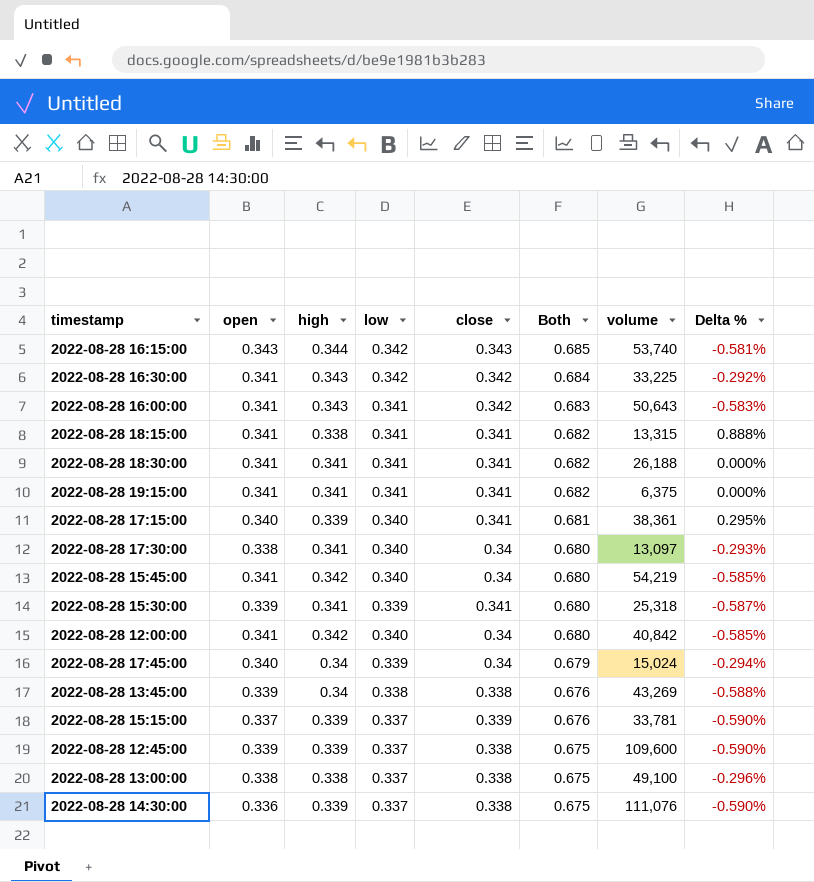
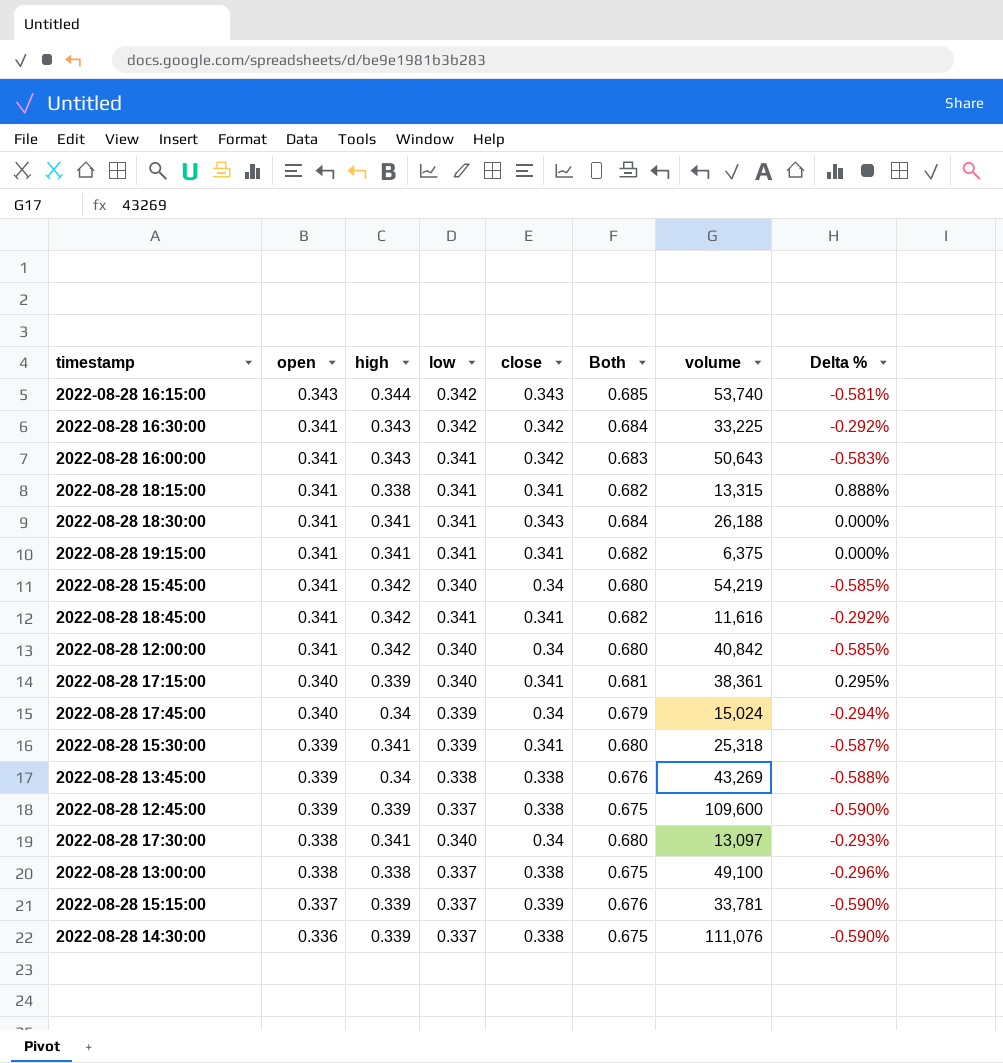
row order: Both descending -> open descending
2022-08-28 18:30:00 | close: 0.341 -> 0.343
2022-08-28 18:30:00 | Both: 0.682 -> 0.684
row 2022-08-28 18:45:00: none -> 0.341 | 0.342 | 0.341 | 0.341 | 0.682 | 11,616 | -0.292%

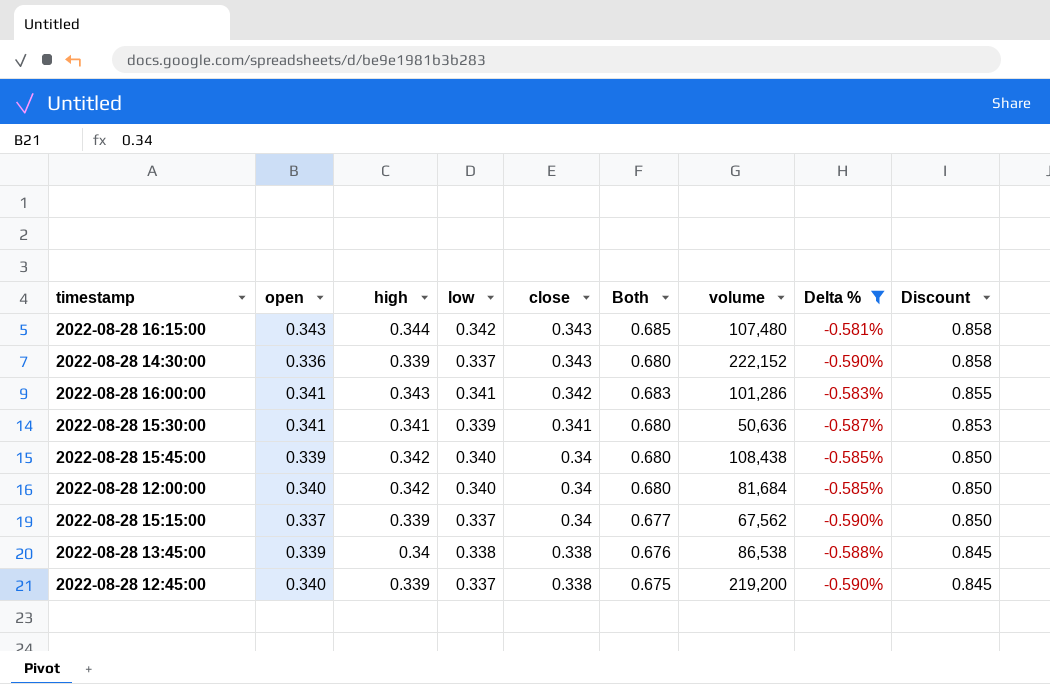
filter: none -> Delta % <= -0.581%
row order: open descending -> close descending
column Discount | formula: none -> [close] * 2.5
2022-08-28 16:15:00 | volume: 53,740 -> 107,480
2022-08-28 14:30:00 | close: 0.338 -> 0.343
2022-08-28 14:30:00 | Both: 0.675 -> 0.680
2022-08-28 14:30:00 | volume: 111,076 -> 222,152
2022-08-28 16:00:00 | volume: 50,643 -> 101,286
2022-08-28 15:30:00 | open: 0.339 -> 0.341
2022-08-28 15:30:00 | volume: 25,318 -> 50,636
2022-08-28 15:45:00 | open: 0.341 -> 0.339
2022-08-28 15:45:00 | volume: 54,219 -> 108,438
2022-08-28 12:00:00 | open: 0.341 -> 0.340
2022-08-28 12:00:00 | volume: 40,842 -> 81,684
2022-08-28 15:15:00 | close: 0.339 -> 0.34
2022-08-28 15:15:00 | Both: 0.676 -> 0.677
2022-08-28 15:15:00 | volume: 33,781 -> 67,562
2022-08-28 13:45:00 | volume: 43,269 -> 86,538
2022-08-28 12:45:00 | open: 0.339 -> 0.340
2022-08-28 12:45:00 | volume: 109,600 -> 219,200

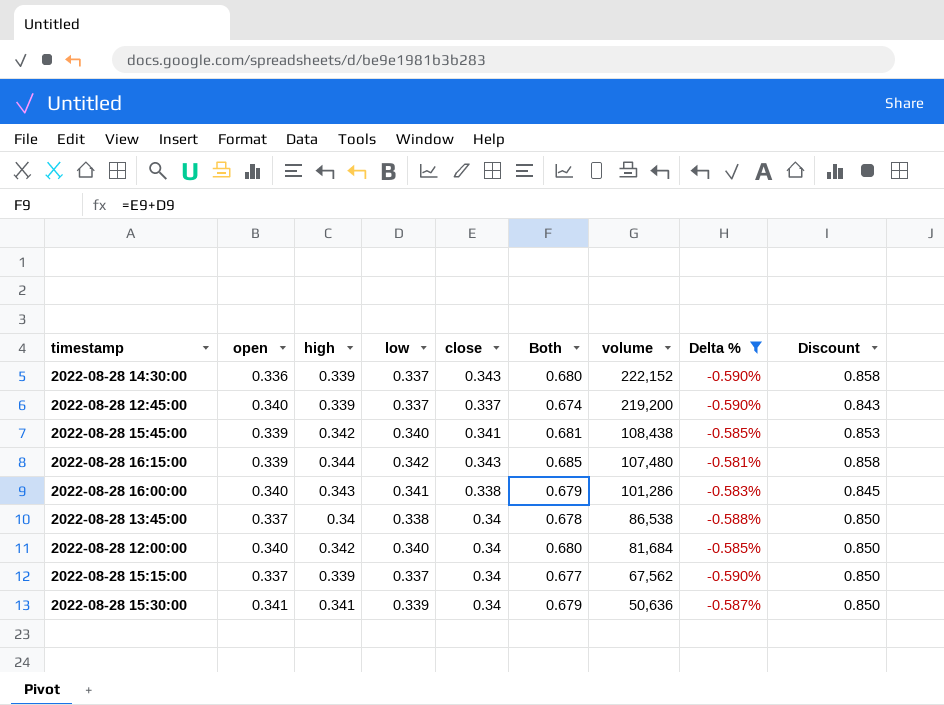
row order: close descending -> volume descending
2022-08-28 12:45:00 | close: 0.338 -> 0.337
2022-08-28 12:45:00 | Both: 0.675 -> 0.674
2022-08-28 12:45:00 | Discount: 0.845 -> 0.843
2022-08-28 15:45:00 | close: 0.34 -> 0.341
2022-08-28 15:45:00 | Both: 0.680 -> 0.681
2022-08-28 15:45:00 | Discount: 0.850 -> 0.853
2022-08-28 16:15:00 | open: 0.343 -> 0.339
2022-08-28 16:00:00 | open: 0.341 -> 0.340
2022-08-28 16:00:00 | close: 0.342 -> 0.338
2022-08-28 16:00:00 | Both: 0.683 -> 0.679
2022-08-28 16:00:00 | Discount: 0.855 -> 0.845
2022-08-28 13:45:00 | open: 0.339 -> 0.337
2022-08-28 13:45:00 | close: 0.338 -> 0.34
2022-08-28 13:45:00 | Both: 0.676 -> 0.678
2022-08-28 13:45:00 | Discount: 0.845 -> 0.850
2022-08-28 15:30:00 | close: 0.341 -> 0.34
2022-08-28 15:30:00 | Both: 0.680 -> 0.679
2022-08-28 15:30:00 | Discount: 0.853 -> 0.850

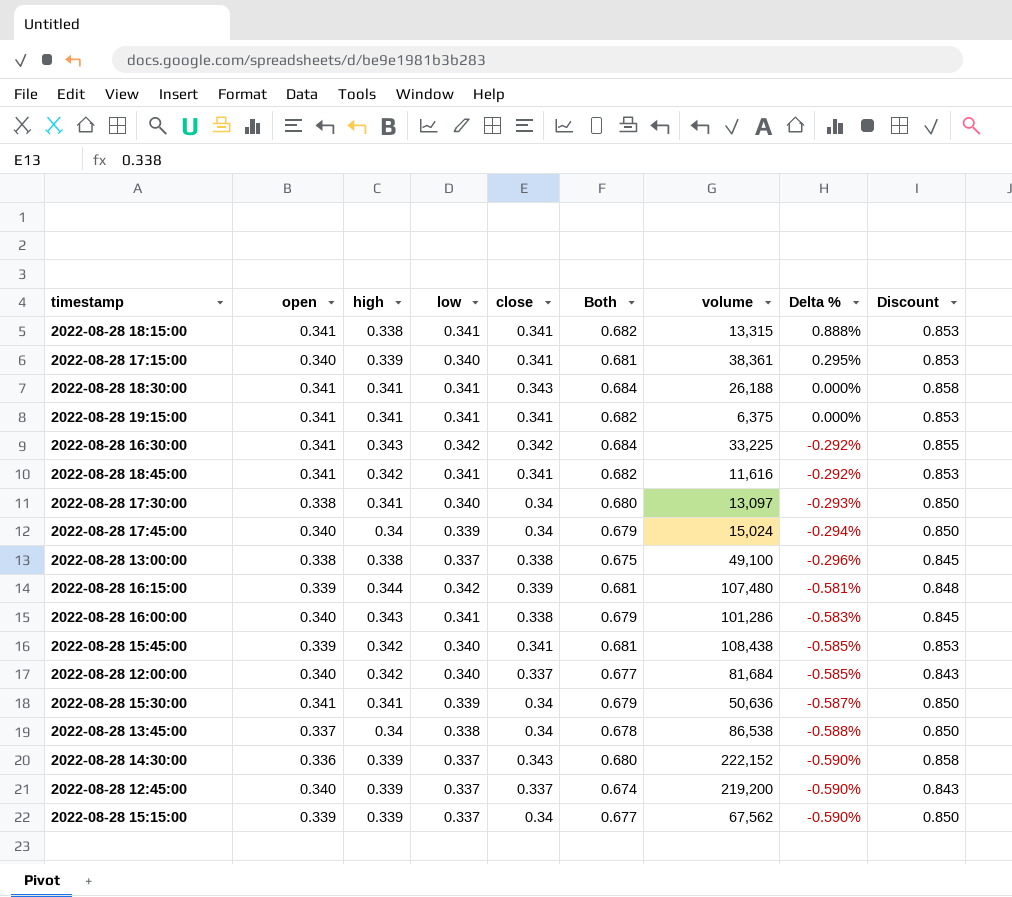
filter: Delta % <= -0.581% -> none
row order: volume descending -> Delta % descending
2022-08-28 16:15:00 | close: 0.343 -> 0.339
2022-08-28 16:15:00 | Both: 0.685 -> 0.681
2022-08-28 16:15:00 | Discount: 0.858 -> 0.848
2022-08-28 12:00:00 | close: 0.34 -> 0.337
2022-08-28 12:00:00 | Both: 0.680 -> 0.677
2022-08-28 12:00:00 | Discount: 0.850 -> 0.843
2022-08-28 15:15:00 | open: 0.337 -> 0.339

